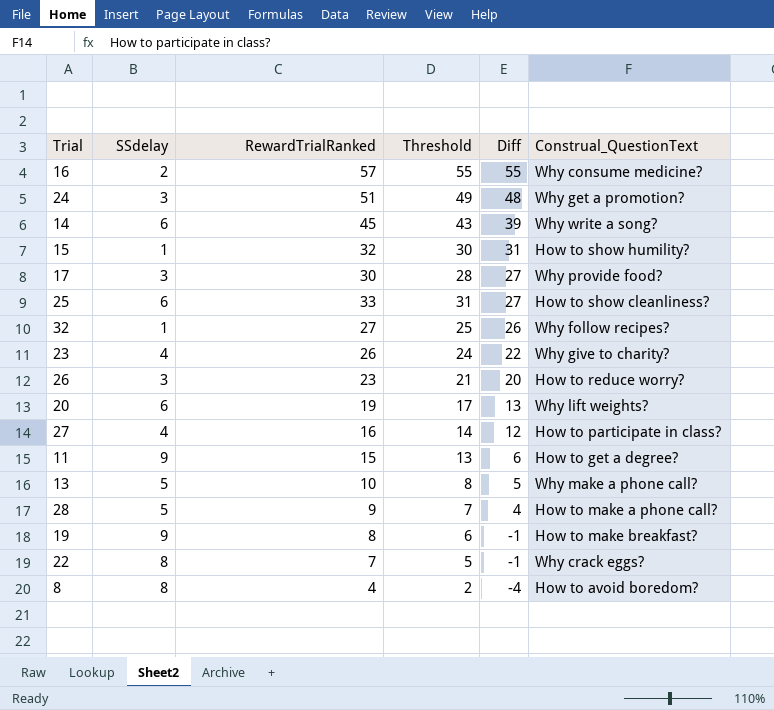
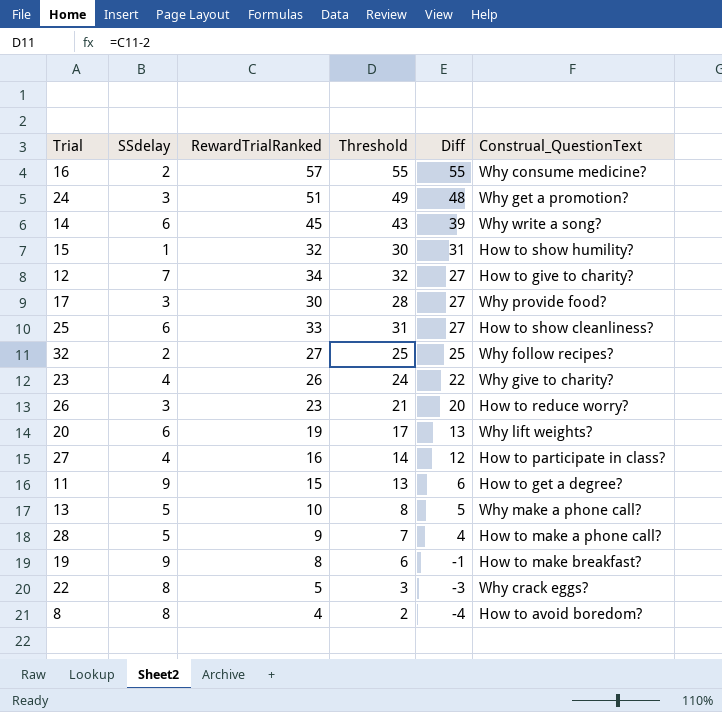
row 12: none -> 7 | 34 | 32 | 27 | How to give to charity?
32 | SSdelay: 1 -> 2
32 | Diff: 26 -> 25
22 | RewardTrialRanked: 7 -> 5
22 | Threshold: 5 -> 3
22 | Diff: -1 -> -3

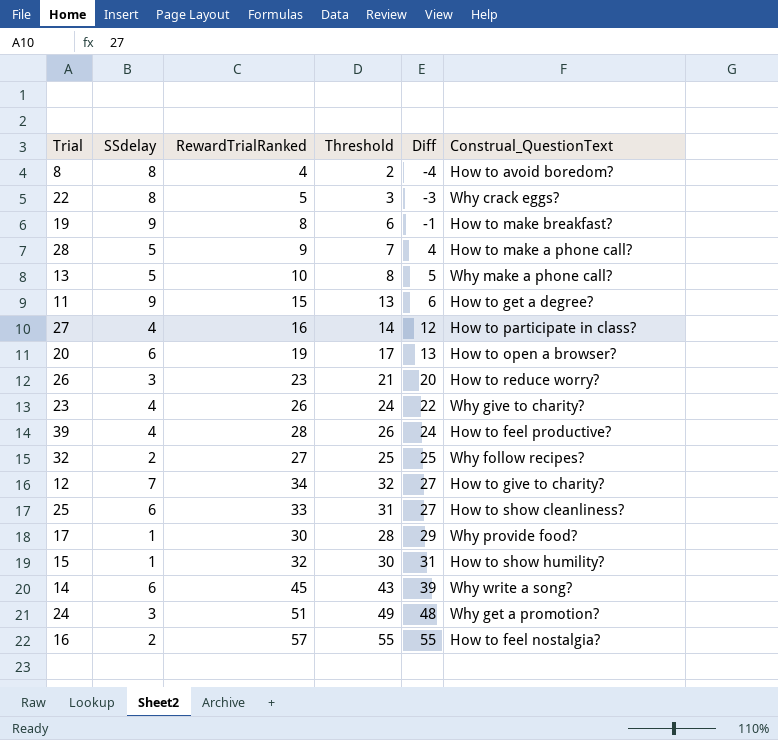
row order: Diff descending -> Diff ascending
20 | Construal_QuestionText: Why lift weights? -> How to open a browser?
row 39: none -> 4 | 28 | 26 | 24 | How to feel productive?
17 | SSdelay: 3 -> 1
17 | Diff: 27 -> 29
16 | Construal_QuestionText: Why consume medicine? -> How to feel nostalgia?

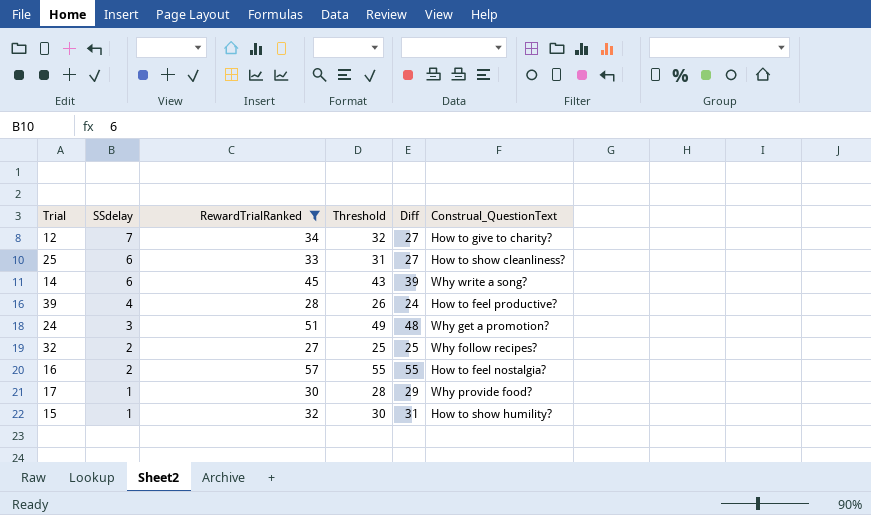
filter: none -> RewardTrialRanked >= 27
row order: Diff ascending -> SSdelay descending

